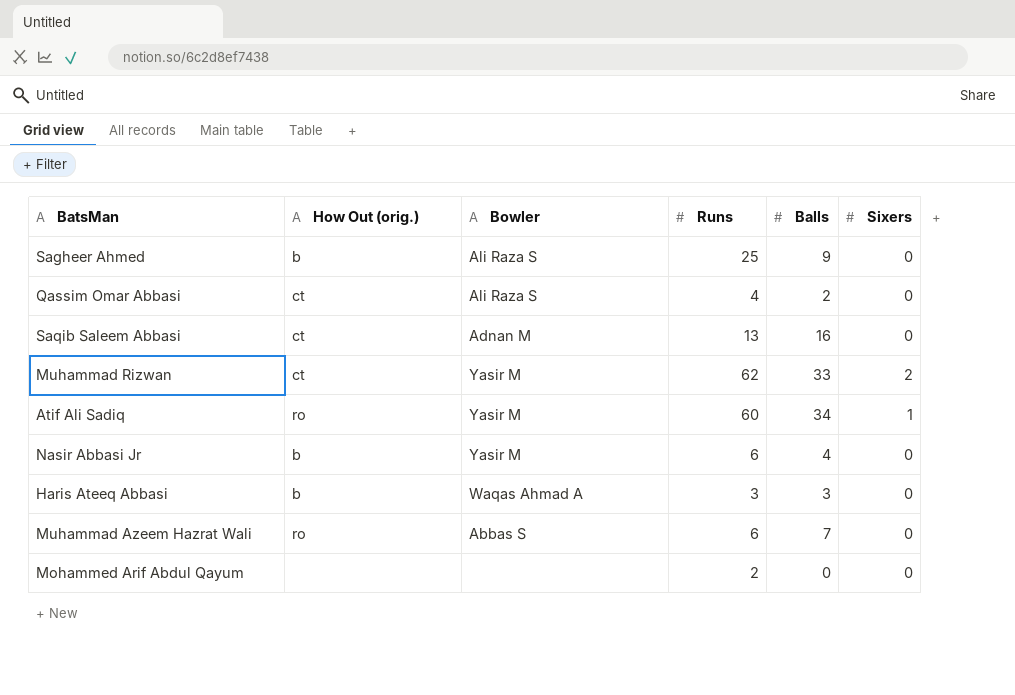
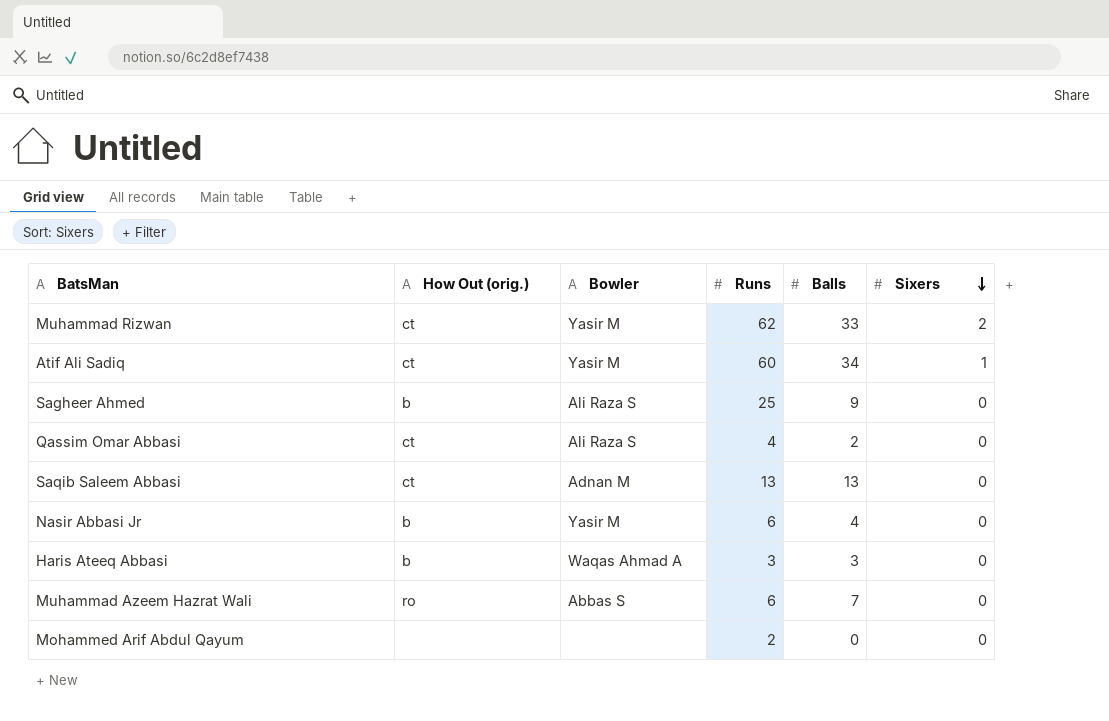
row order: none -> Sixers descending
Atif Ali Sadiq | How Out (orig.): ro -> ct
Saqib Saleem Abbasi | Balls: 16 -> 13

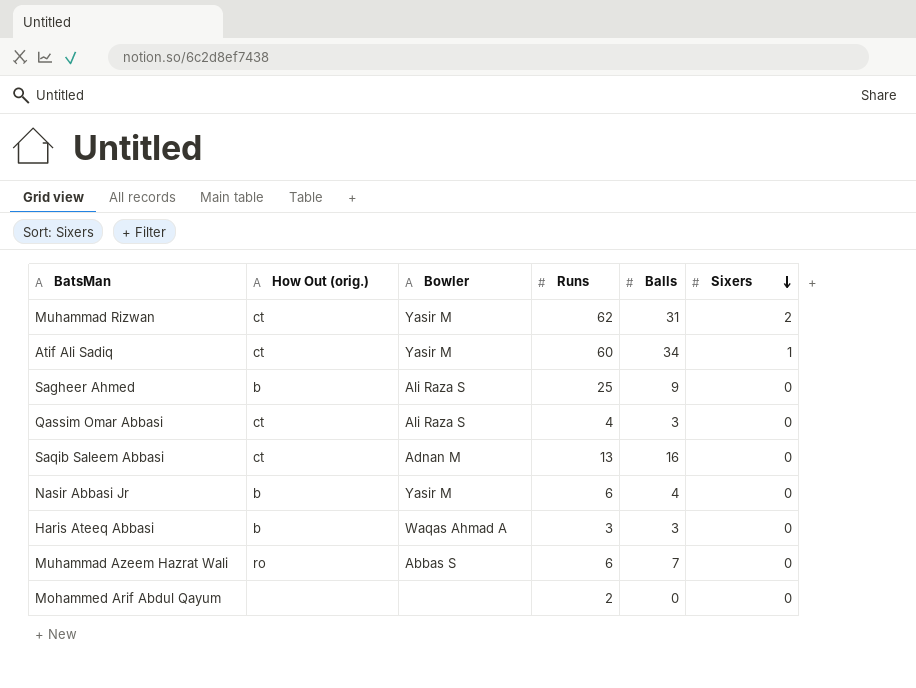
Muhammad Rizwan | Balls: 33 -> 31
Qassim Omar Abbasi | Balls: 2 -> 3
Saqib Saleem Abbasi | Balls: 13 -> 16

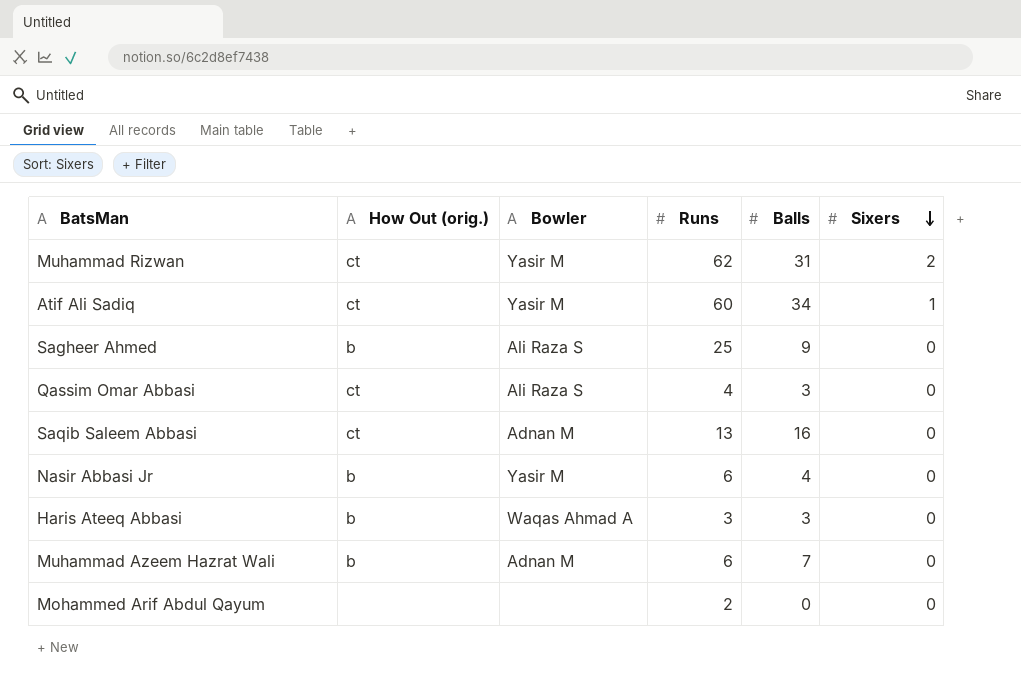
Muhammad Azeem Hazrat Wali | How Out (orig.): ro -> b
Muhammad Azeem Hazrat Wali | Bowler: Abbas S -> Adnan M

